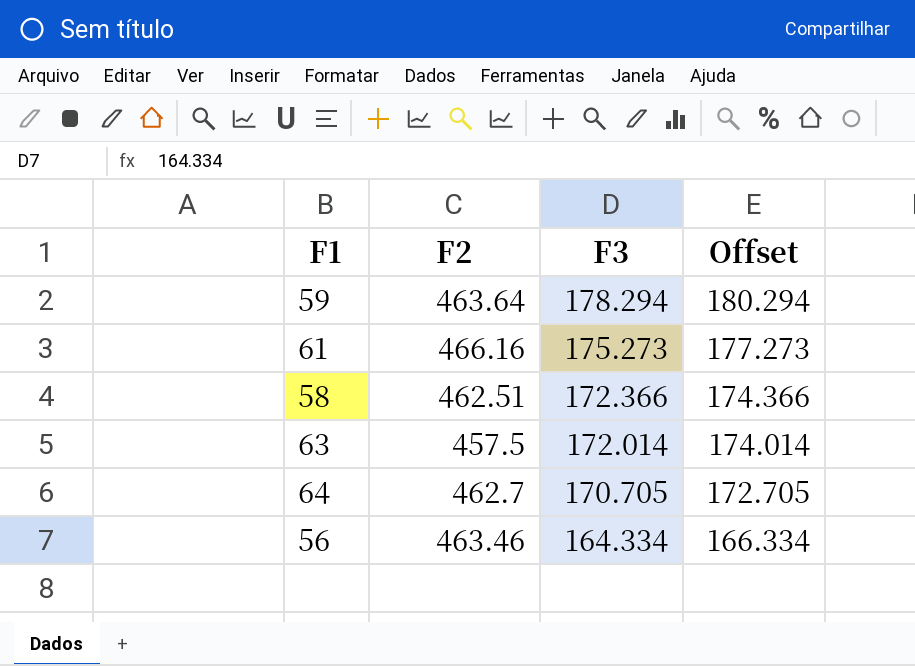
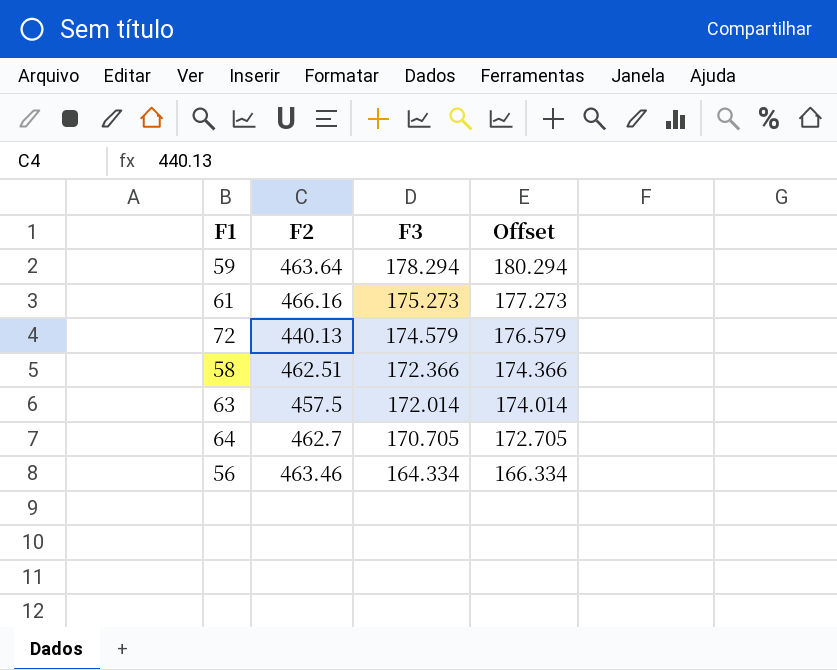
row 72: none -> 440.13 | 174.579 | 176.579

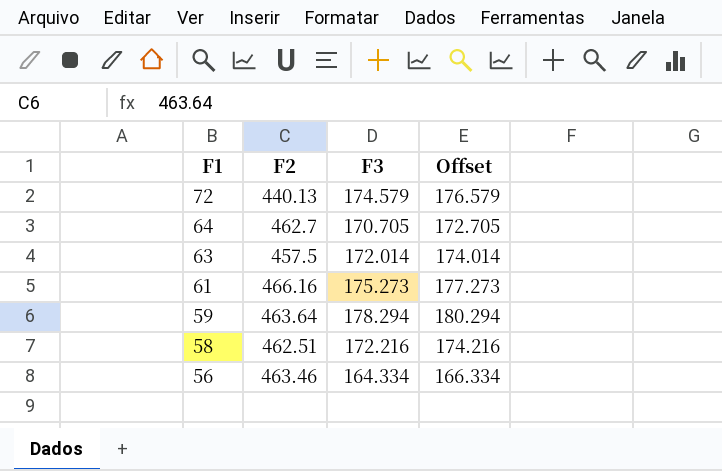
row order: F3 descending -> F1 descending
58 | F3: 172.366 -> 172.216
58 | Offset: 174.366 -> 174.216

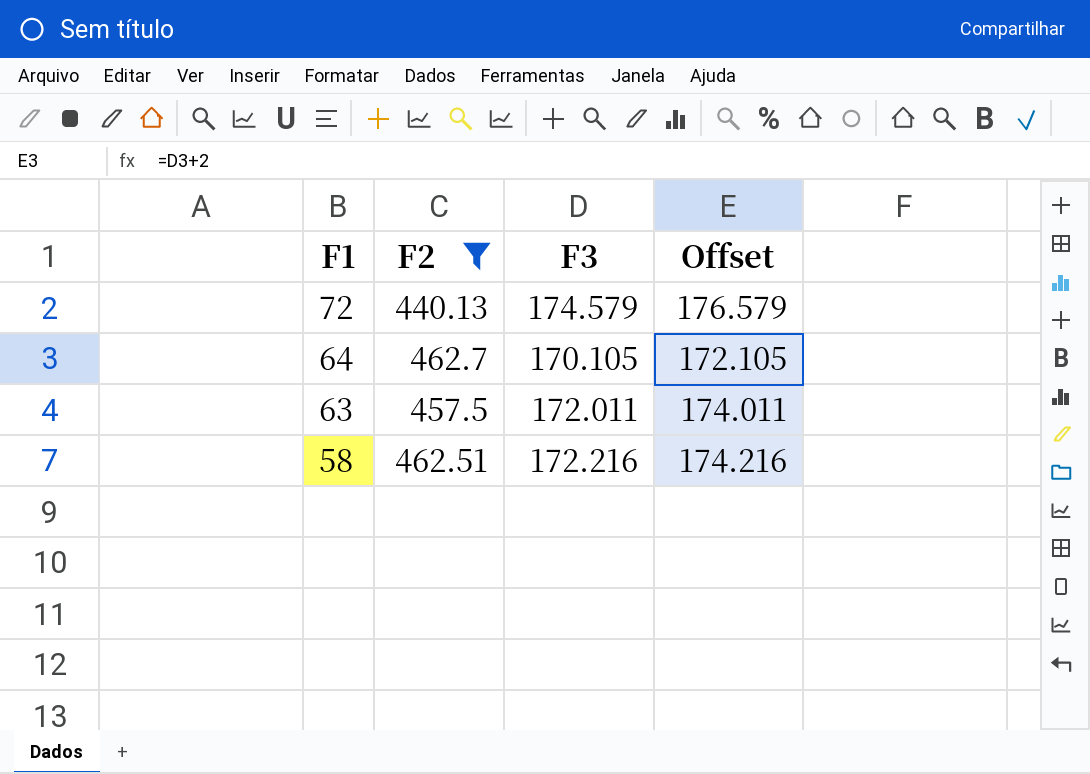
filter: none -> F2 <= 462.7
64 | F3: 170.705 -> 170.105
64 | Offset: 172.705 -> 172.105
63 | F3: 172.014 -> 172.011
63 | Offset: 174.014 -> 174.011

